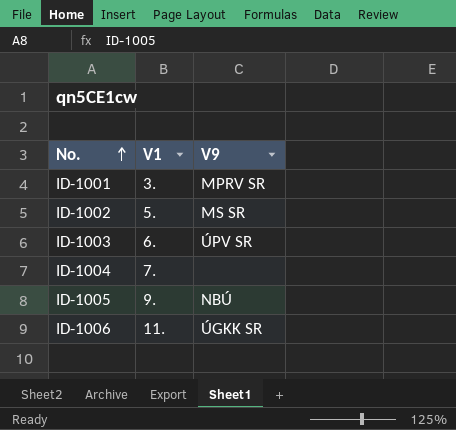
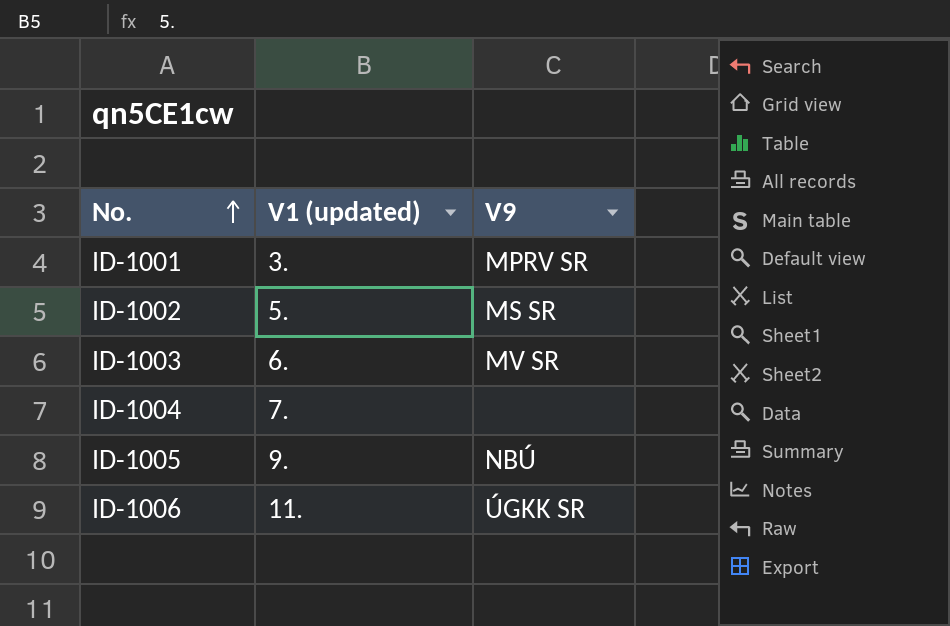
column name: V1 -> V1 (updated)
ID-1003 | V9: ÚPV SR -> MV SR

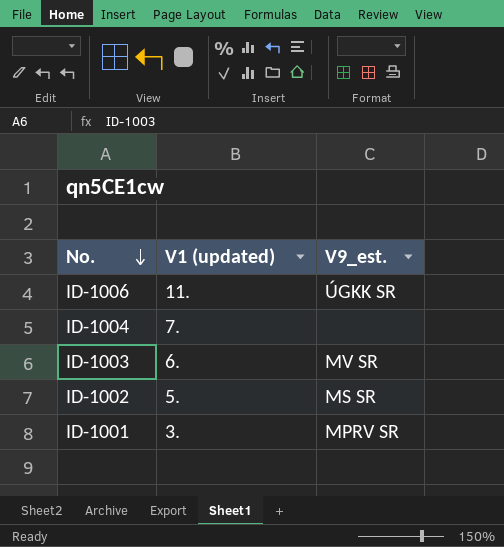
row order: No. ascending -> No. descending
column name: V9 -> V9_est.
row ID-1005: 9. | NBÚ -> none

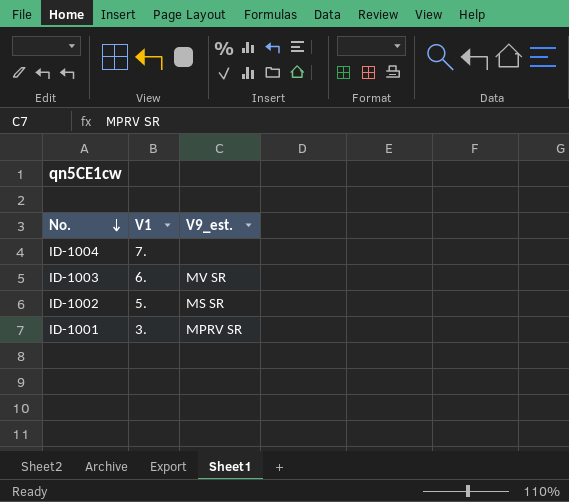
column name: V1 (updated) -> V1
row ID-1006: 11. | ÚGKK SR -> none

